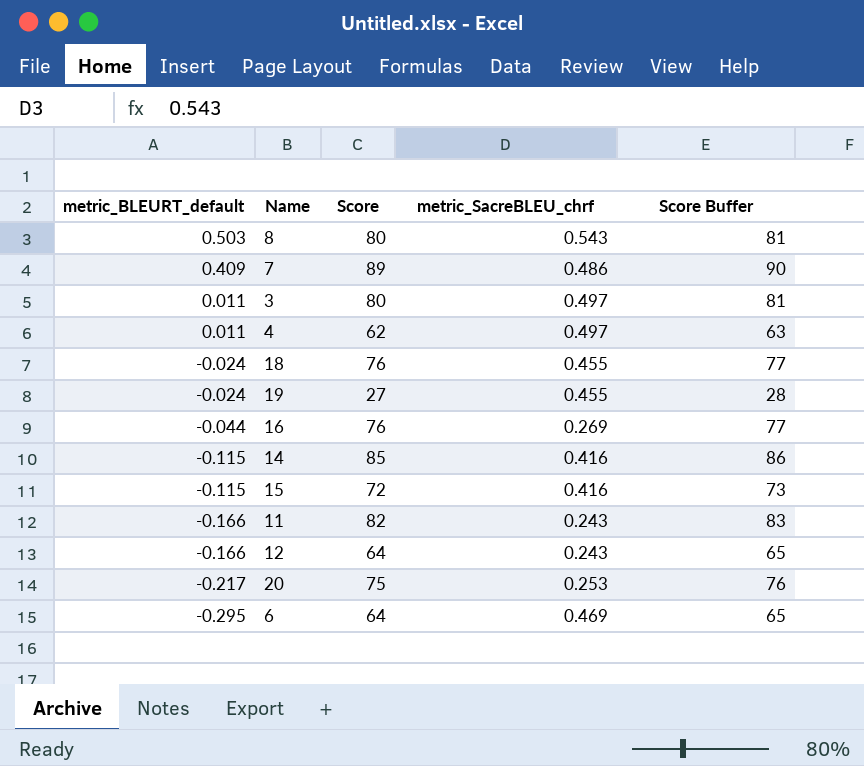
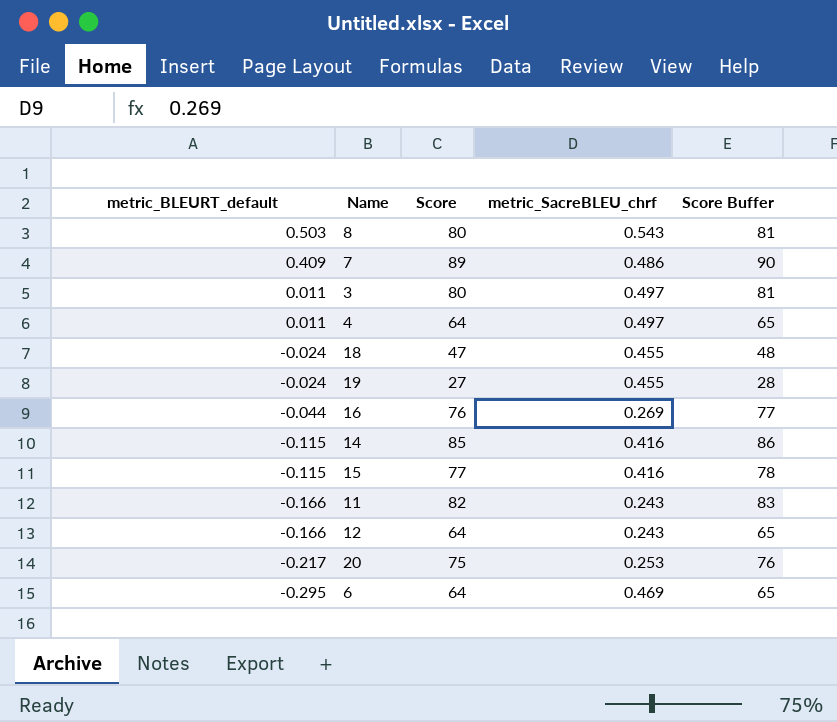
4 | Score: 62 -> 64
4 | Score Buffer: 63 -> 65
18 | Score: 76 -> 47
18 | Score Buffer: 77 -> 48
15 | Score: 72 -> 77
15 | Score Buffer: 73 -> 78

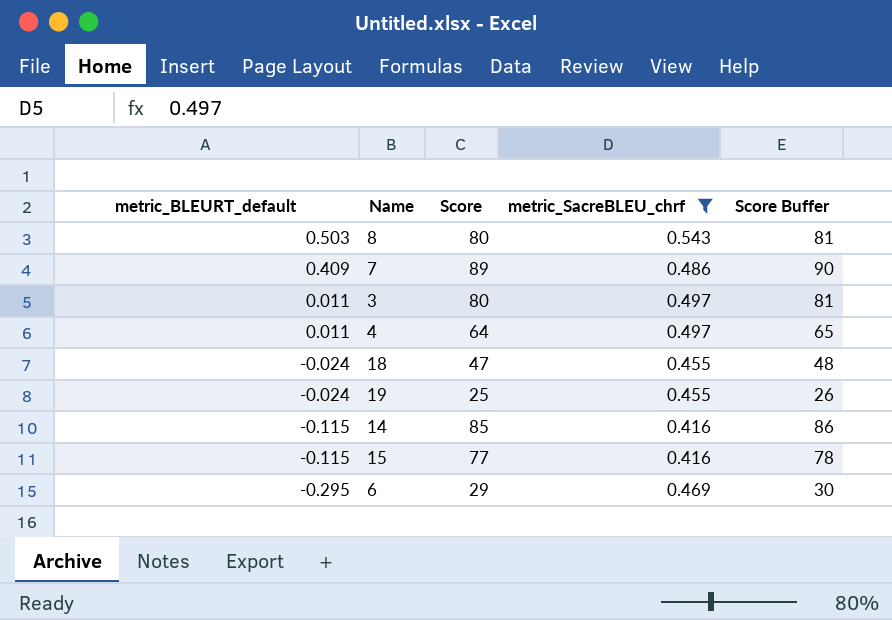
filter: none -> metric_SacreBLEU_chrf >= 0.416
19 | Score: 27 -> 25
19 | Score Buffer: 28 -> 26
6 | Score: 64 -> 29
6 | Score Buffer: 65 -> 30

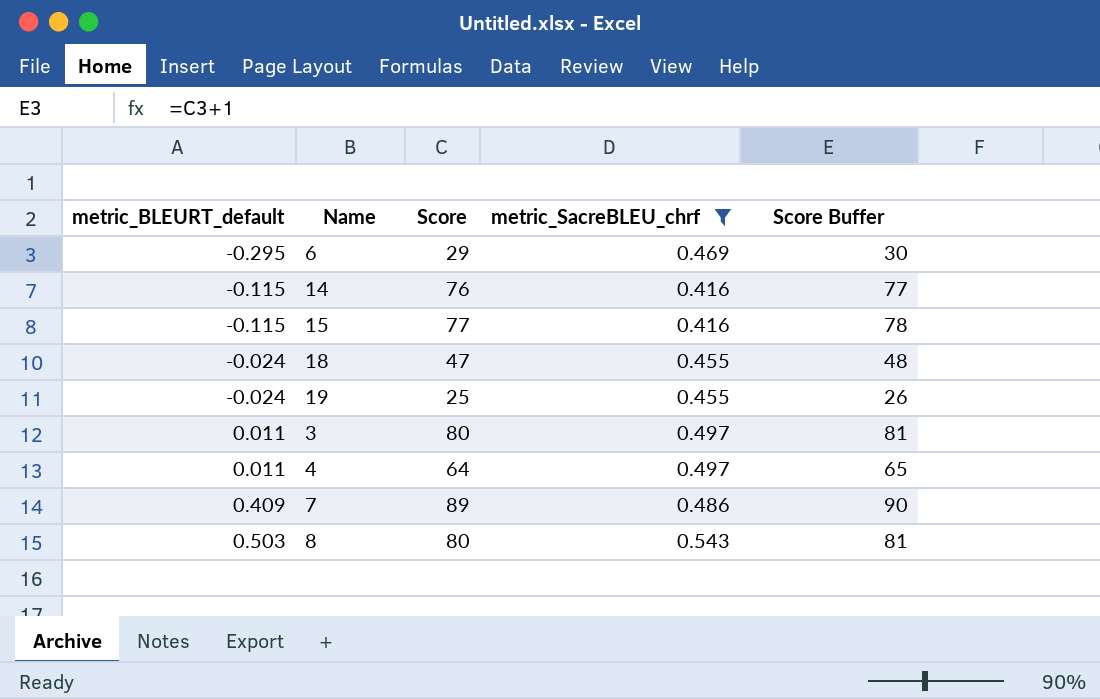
row order: metric_BLEURT_default descending -> metric_BLEURT_default ascending
14 | Score: 85 -> 76
14 | Score Buffer: 86 -> 77

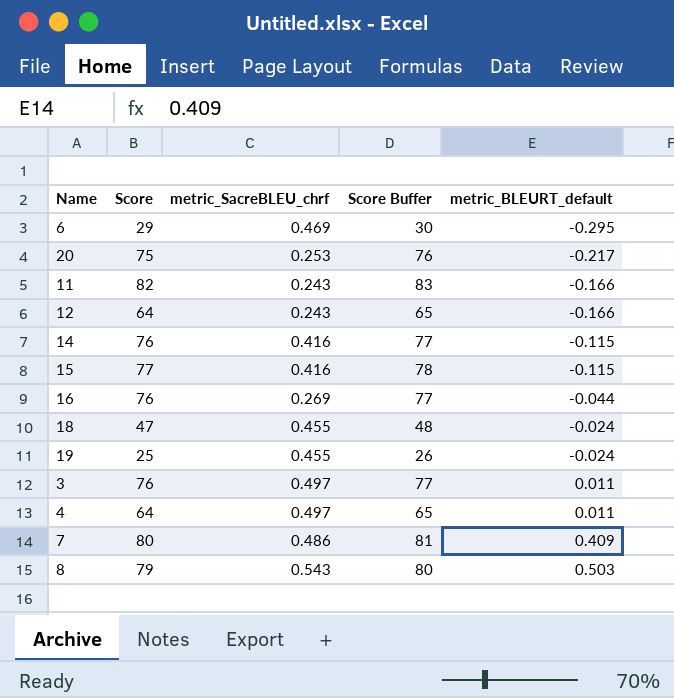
filter: metric_SacreBLEU_chrf >= 0.416 -> none
column metric_BLEURT_default | position: 1 -> 5
3 | Score: 80 -> 76
3 | Score Buffer: 81 -> 77
7 | Score: 89 -> 80
7 | Score Buffer: 90 -> 81
8 | Score: 80 -> 79
8 | Score Buffer: 81 -> 80

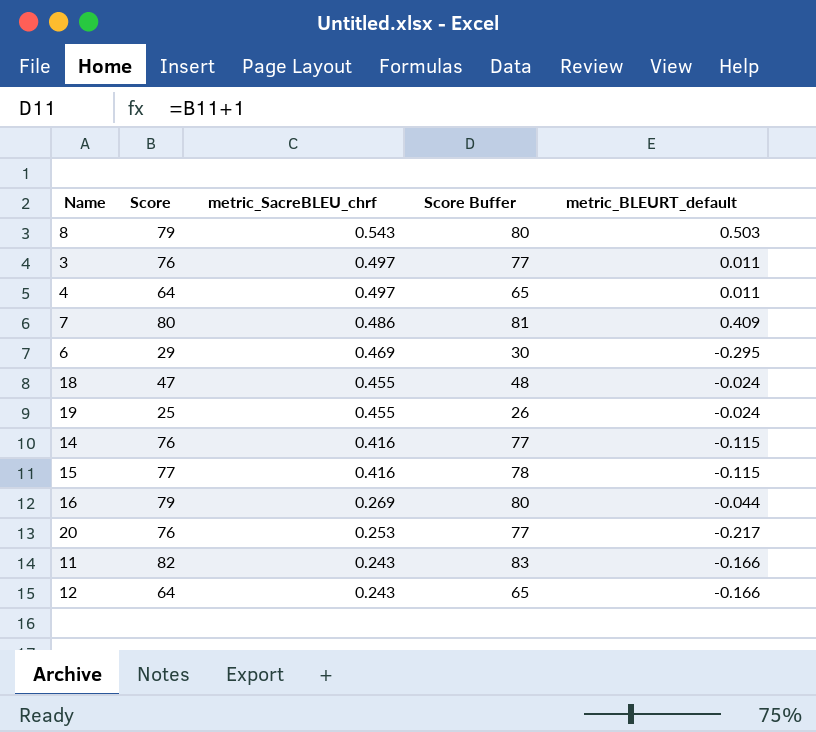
row order: metric_BLEURT_default ascending -> metric_SacreBLEU_chrf descending
16 | Score: 76 -> 79
16 | Score Buffer: 77 -> 80
20 | Score: 75 -> 76
20 | Score Buffer: 76 -> 77

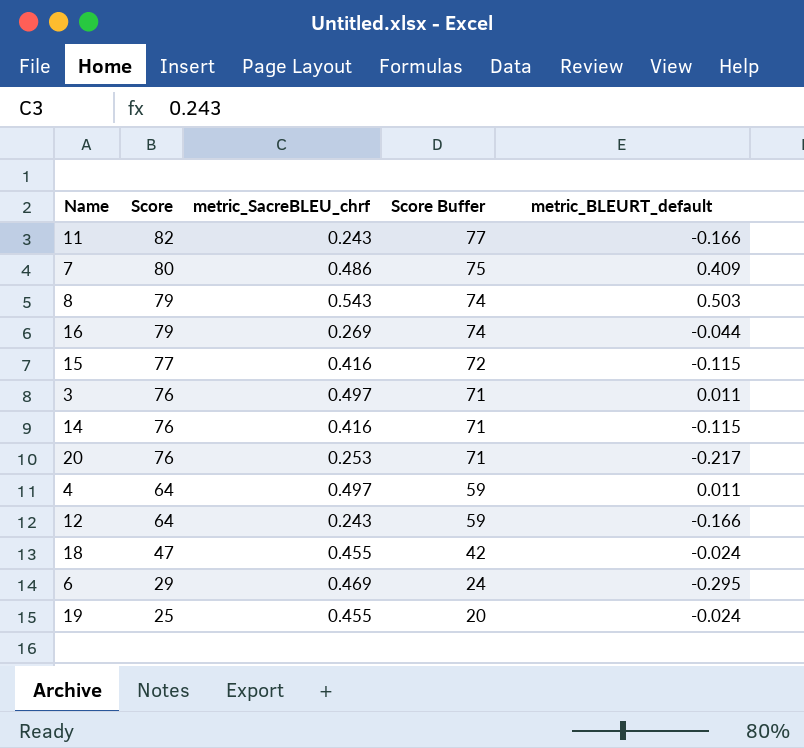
row order: metric_SacreBLEU_chrf descending -> Score descending
column Score Buffer | formula: [Score] + 1 -> [Score] - 5

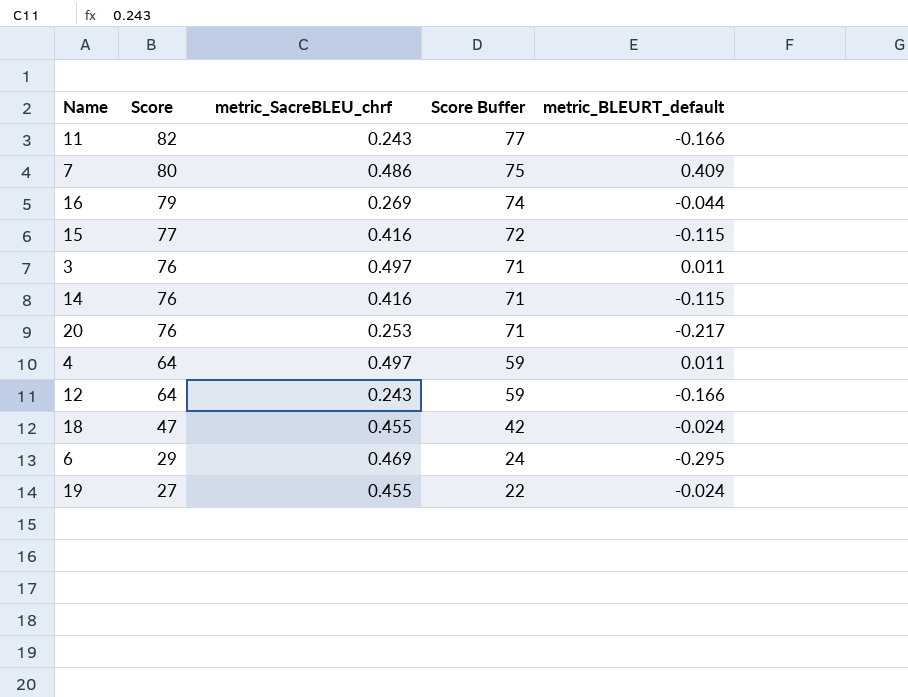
row 8: 79 | 0.543 | 74 | 0.503 -> none
19 | Score: 25 -> 27
19 | Score Buffer: 20 -> 22

